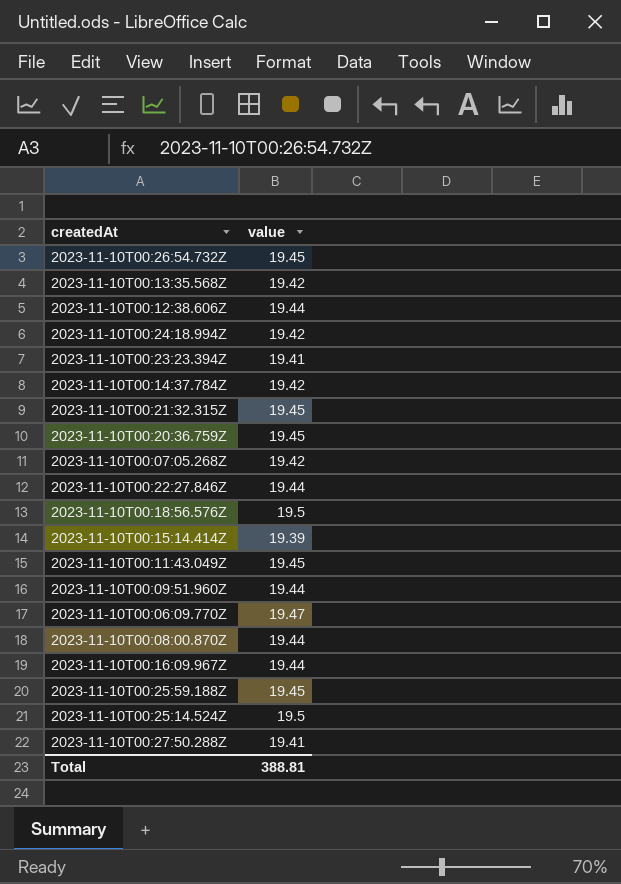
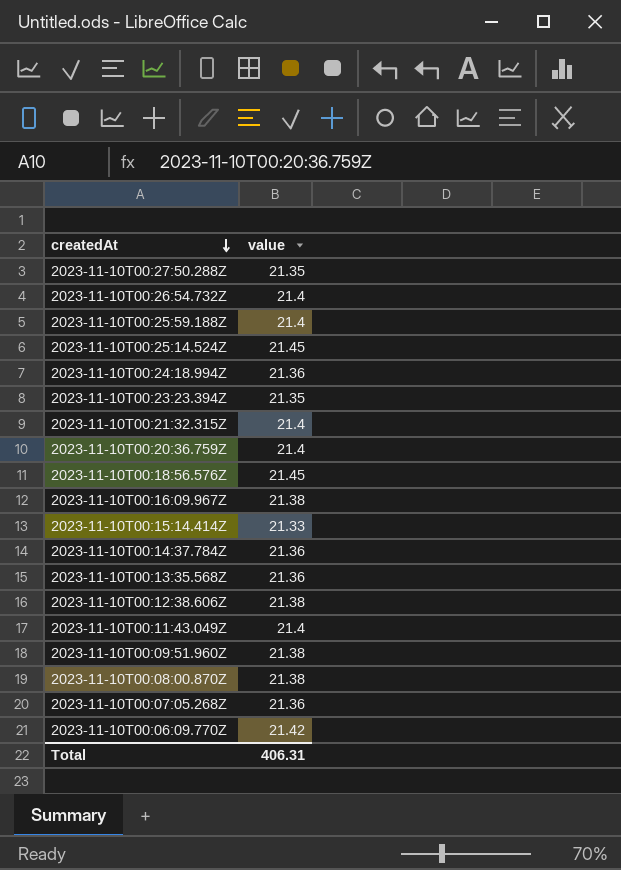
row order: none -> createdAt descending
row 2023-11-10T00:22:27.846Z: 19.44 -> none
2023-11-10T00:27:50.288Z | value: 19.41 -> 21.35
2023-11-10T00:26:54.732Z | value: 19.45 -> 21.4
2023-11-10T00:25:59.188Z | value: 19.45 -> 21.4
2023-11-10T00:25:14.524Z | value: 19.5 -> 21.45
2023-11-10T00:24:18.994Z | value: 19.42 -> 21.36
2023-11-10T00:23:23.394Z | value: 19.41 -> 21.35
2023-11-10T00:21:32.315Z | value: 19.45 -> 21.4
2023-11-10T00:20:36.759Z | value: 19.45 -> 21.4
2023-11-10T00:18:56.576Z | value: 19.5 -> 21.45
2023-11-10T00:16:09.967Z | value: 19.44 -> 21.38
2023-11-10T00:15:14.414Z | value: 19.39 -> 21.33
2023-11-10T00:14:37.784Z | value: 19.42 -> 21.36
2023-11-10T00:13:35.568Z | value: 19.42 -> 21.36
2023-11-10T00:12:38.606Z | value: 19.44 -> 21.38
2023-11-10T00:11:43.049Z | value: 19.45 -> 21.4
2023-11-10T00:09:51.960Z | value: 19.44 -> 21.38
2023-11-10T00:08:00.870Z | value: 19.44 -> 21.38
2023-11-10T00:07:05.268Z | value: 19.42 -> 21.36
2023-11-10T00:06:09.770Z | value: 19.47 -> 21.42
Total | value: 388.81 -> 406.31

